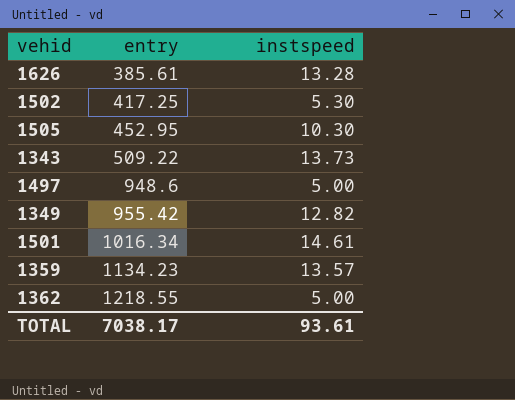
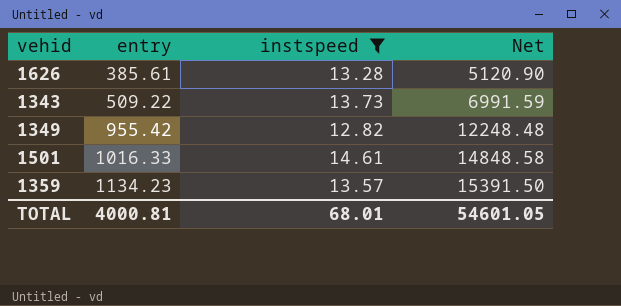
filter: none -> instspeed >= 12.82
column Net | formula: none -> [entry] * [instspeed]
1501 | entry: 1016.34 -> 1016.33
TOTAL | entry: 7038.17 -> 4000.81
TOTAL | instspeed: 93.61 -> 68.01

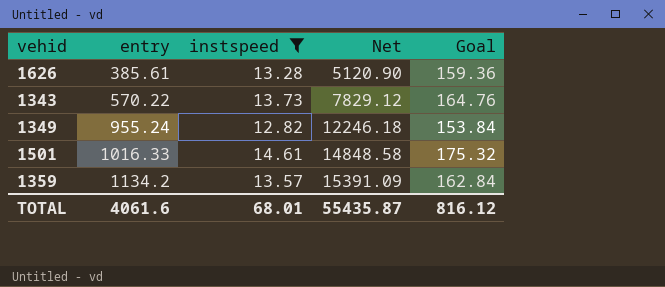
column Goal | formula: none -> [instspeed] * 12
1343 | entry: 509.22 -> 570.22
1343 | Net: 6991.59 -> 7829.12
1349 | entry: 955.42 -> 955.24
1349 | Net: 12248.48 -> 12246.18
1359 | entry: 1134.23 -> 1134.2
1359 | Net: 15391.50 -> 15391.09
TOTAL | entry: 4000.81 -> 4061.6
TOTAL | Net: 54601.05 -> 55435.87

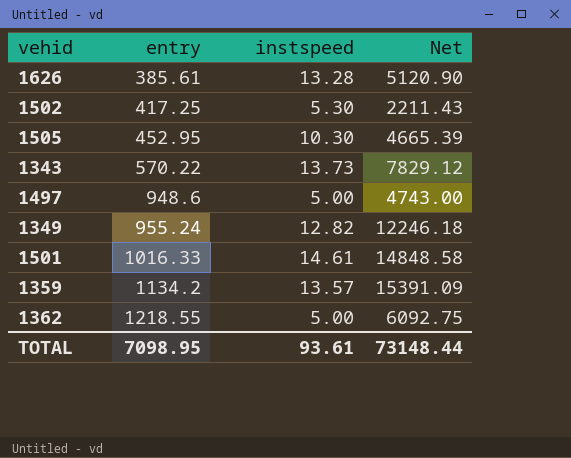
filter: instspeed >= 12.82 -> none
column Goal | formula: [instspeed] * 12 -> none
TOTAL | entry: 4061.6 -> 7098.95
TOTAL | instspeed: 68.01 -> 93.61
TOTAL | Net: 55435.87 -> 73148.44

